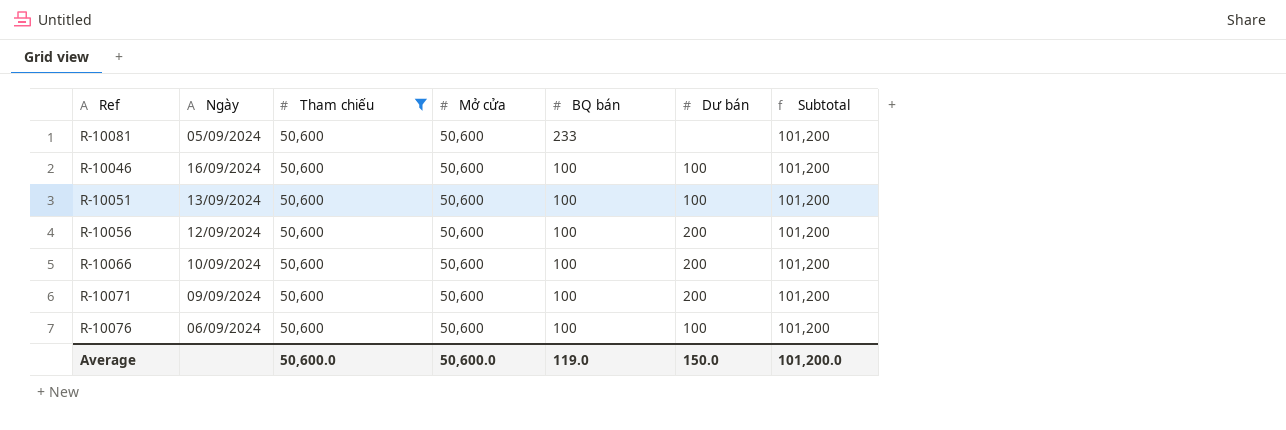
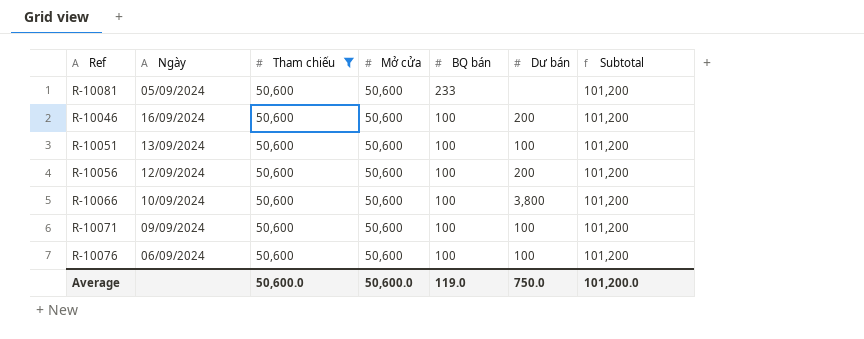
R-10046 | Dư bán: 100 -> 200
R-10066 | Dư bán: 200 -> 3,800
R-10071 | Dư bán: 200 -> 100
Average | Dư bán: 150.0 -> 750.0

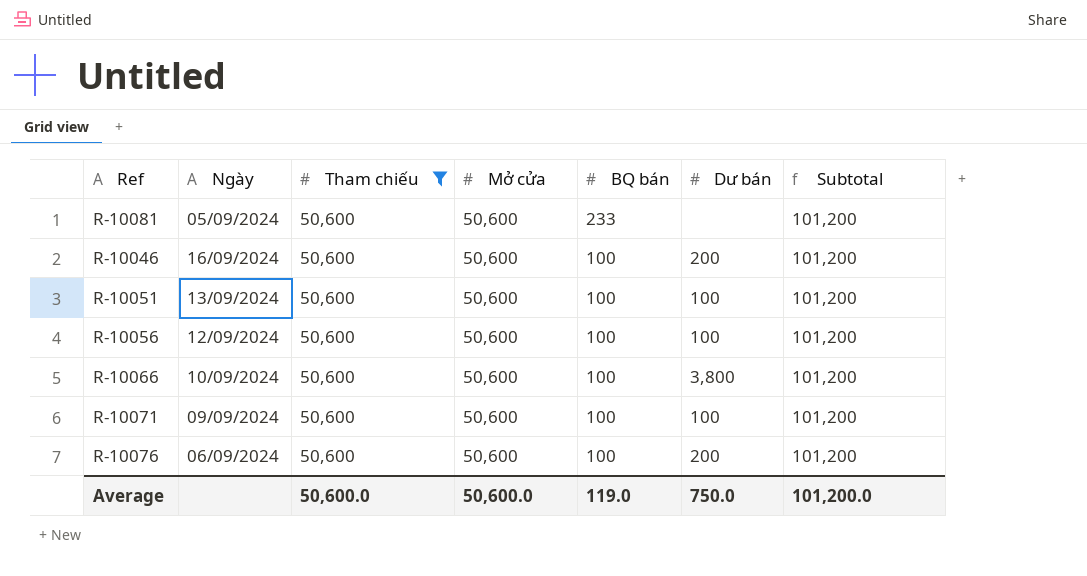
R-10056 | Dư bán: 200 -> 100
R-10076 | Dư bán: 100 -> 200

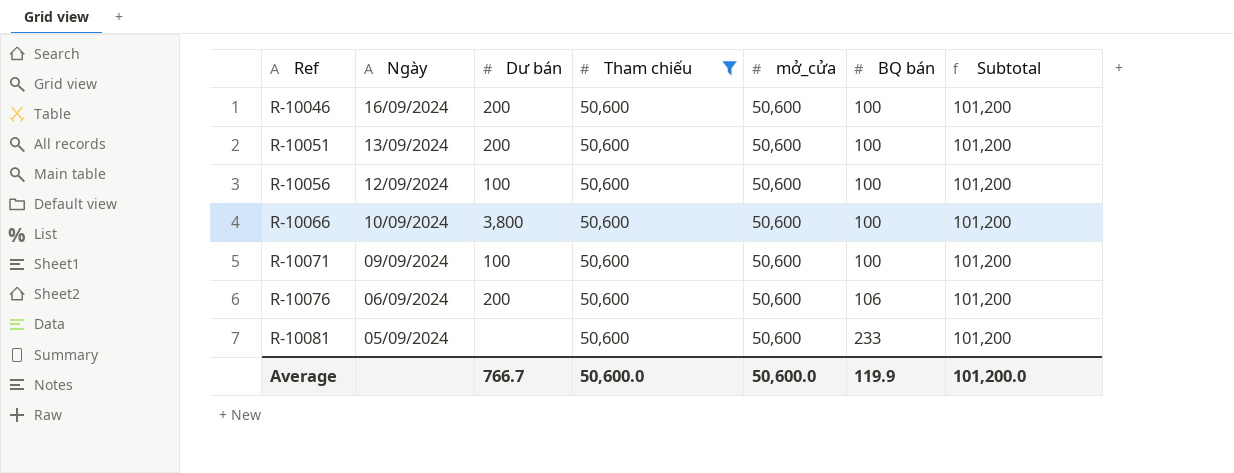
row order: BQ bán descending -> Ref ascending
column Dư bán | position: 6 -> 3
column name: Mở cửa -> mở_cửa
R-10051 | Dư bán: 100 -> 200
R-10076 | BQ bán: 100 -> 106
Average | Dư bán: 750.0 -> 766.7
Average | BQ bán: 119.0 -> 119.9

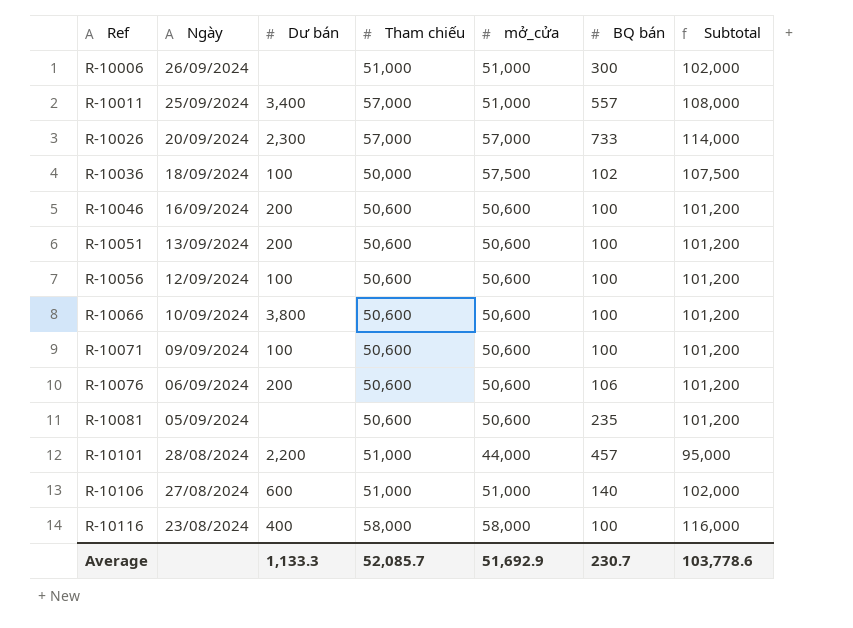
filter: Tham chiếu = 50,600 -> none
R-10081 | BQ bán: 233 -> 235
Average | Dư bán: 766.7 -> 1,133.3
Average | Tham chiếu: 50,600.0 -> 52,085.7
Average | mở_cửa: 50,600.0 -> 51,692.9
Average | BQ bán: 119.9 -> 230.7
Average | Subtotal: 101,200.0 -> 103,778.6

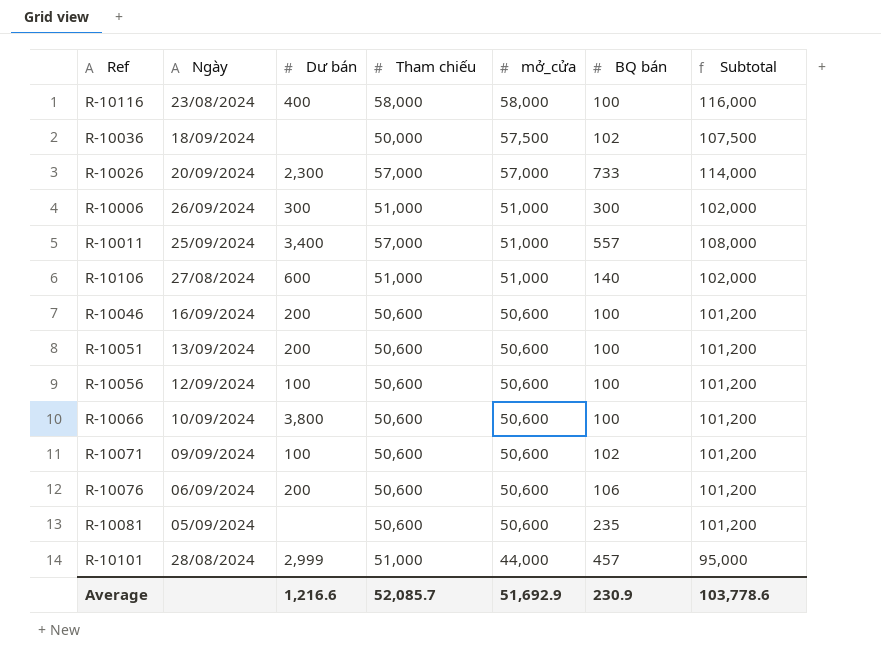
row order: Ref ascending -> mở_cửa descending
R-10036 | Dư bán: 100 -> none
R-10006 | Dư bán: none -> 300
R-10071 | BQ bán: 100 -> 102
R-10101 | Dư bán: 2,200 -> 2,999
Average | Dư bán: 1,133.3 -> 1,216.6
Average | BQ bán: 230.7 -> 230.9

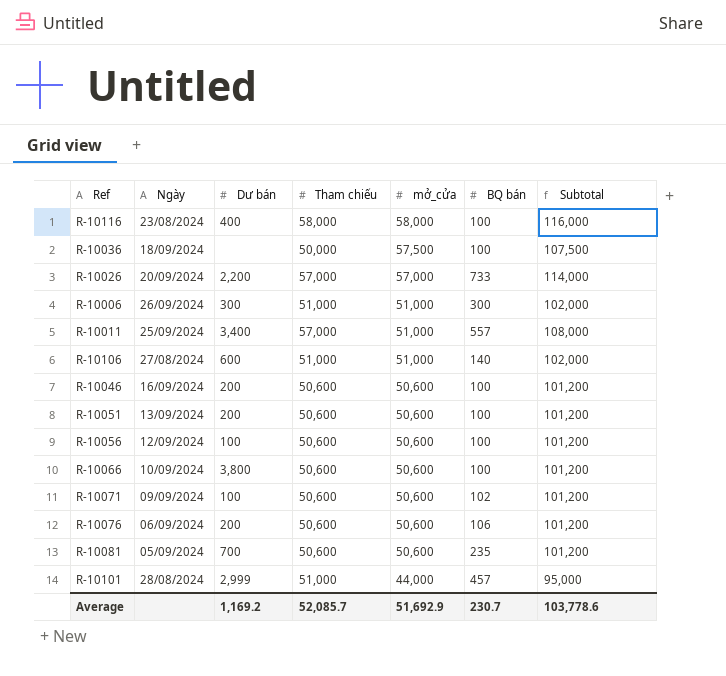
R-10036 | BQ bán: 102 -> 100
R-10026 | Dư bán: 2,300 -> 2,200
R-10081 | Dư bán: none -> 700
Average | Dư bán: 1,216.6 -> 1,169.2
Average | BQ bán: 230.9 -> 230.7

